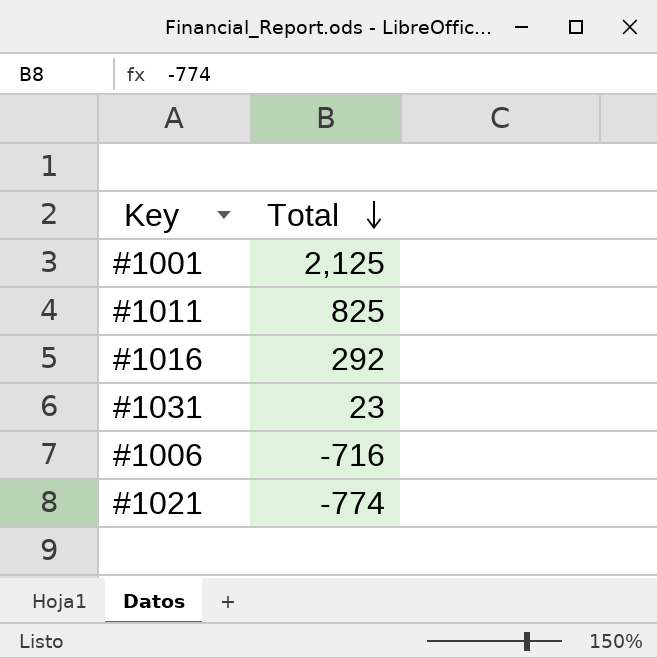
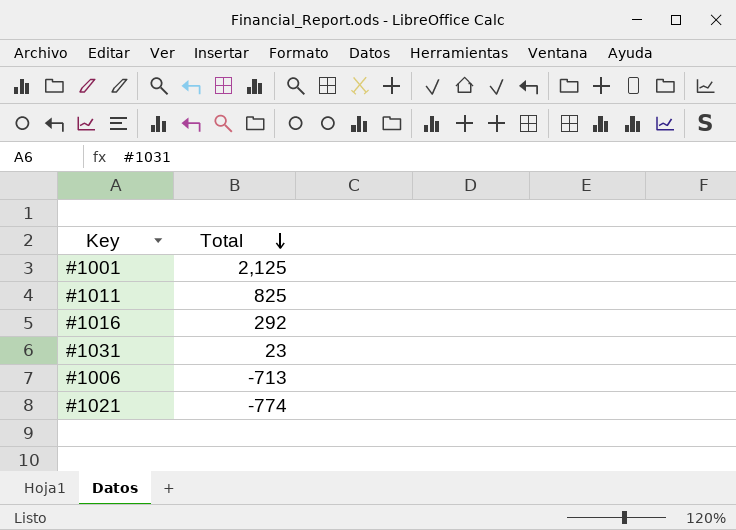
#1006 | Total: -716 -> -713

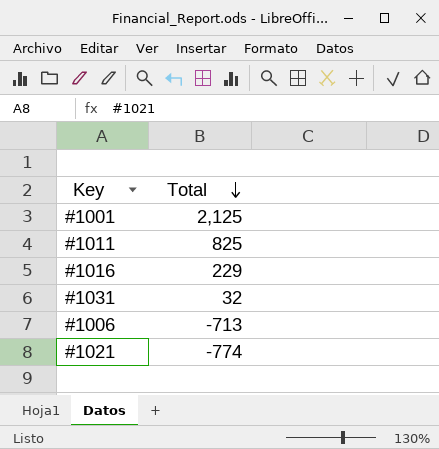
#1016 | Total: 292 -> 229
#1031 | Total: 23 -> 32

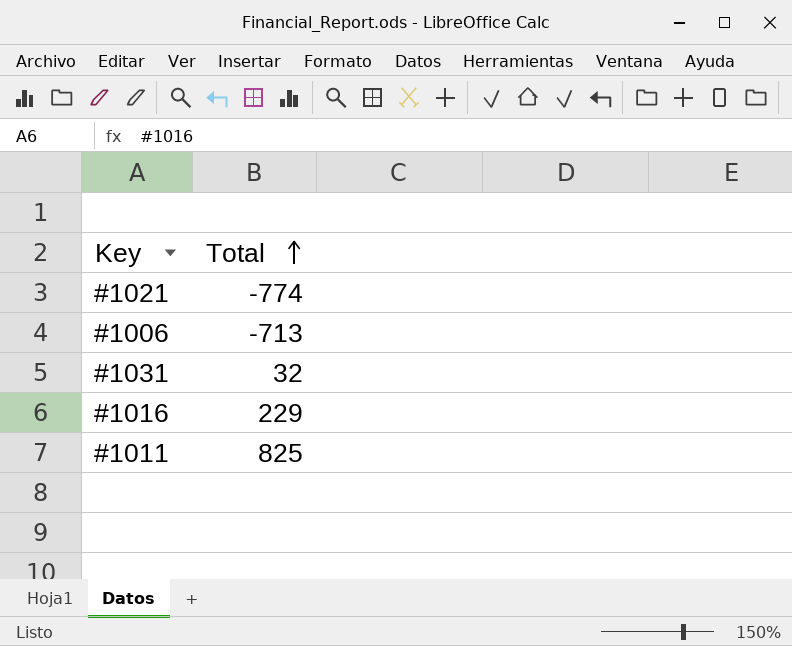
row order: Total descending -> Total ascending
row #1001: 2,125 -> none

